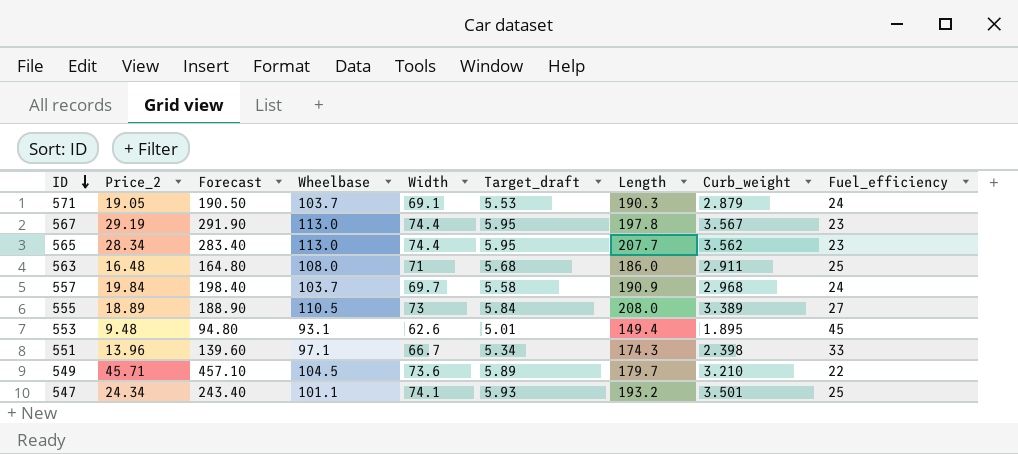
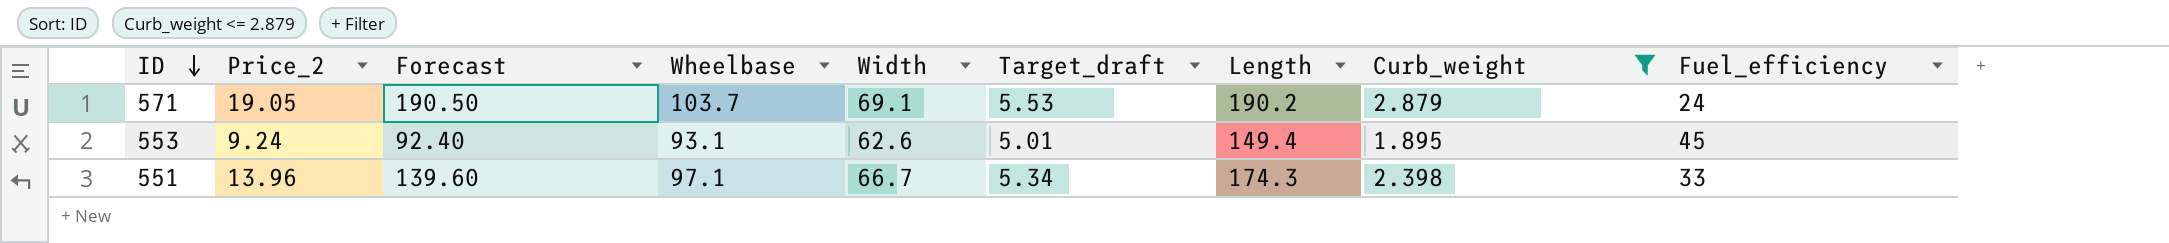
filter: none -> Curb_weight <= 2.879
571 | Length: 190.3 -> 190.2
553 | Price_2: 9.48 -> 9.24
553 | Forecast: 94.80 -> 92.40

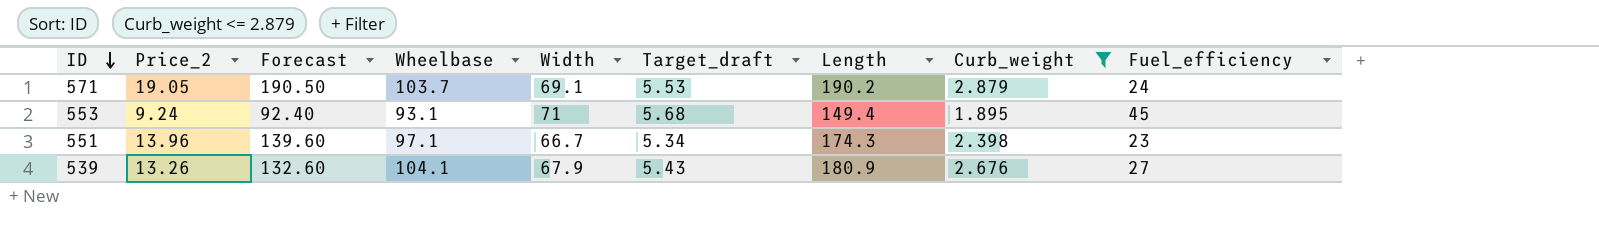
553 | Width: 62.6 -> 71
553 | Target_draft: 5.01 -> 5.68
551 | Fuel_efficiency: 33 -> 23
row 539: none -> 13.26 | 132.60 | 104.1 | 67.9 | 5.43 | 180.9 | 2.676 | 27

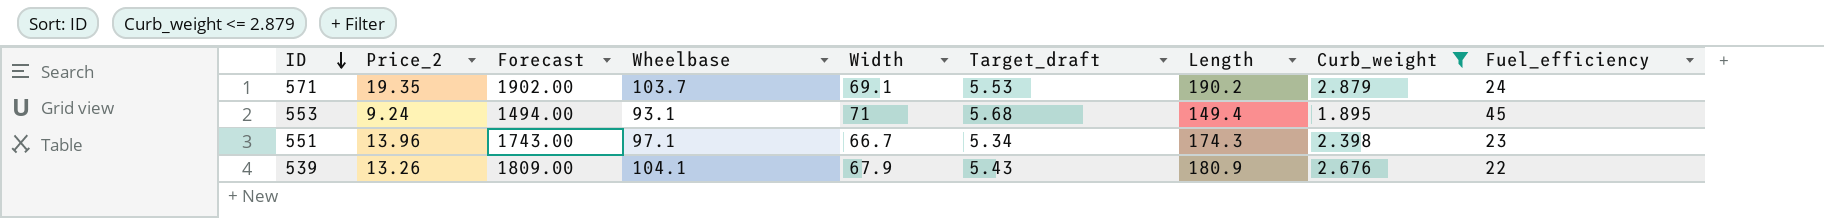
column Forecast | formula: [Price_2] * 10 -> [Length] * 10
571 | Price_2: 19.05 -> 19.35
539 | Fuel_efficiency: 27 -> 22

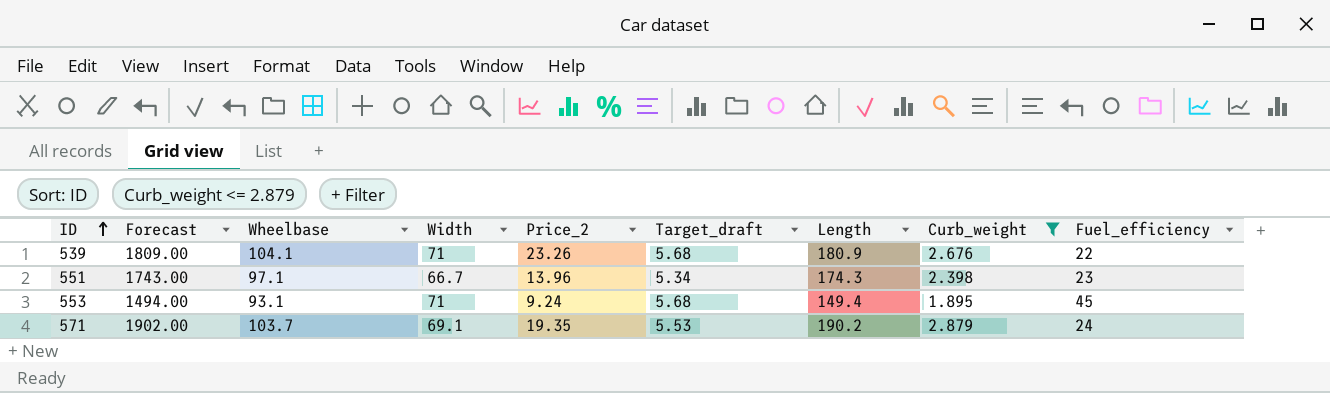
row order: ID descending -> ID ascending
column Price_2 | position: 2 -> 5
539 | Width: 67.9 -> 71
539 | Price_2: 13.26 -> 23.26
539 | Target_draft: 5.43 -> 5.68

